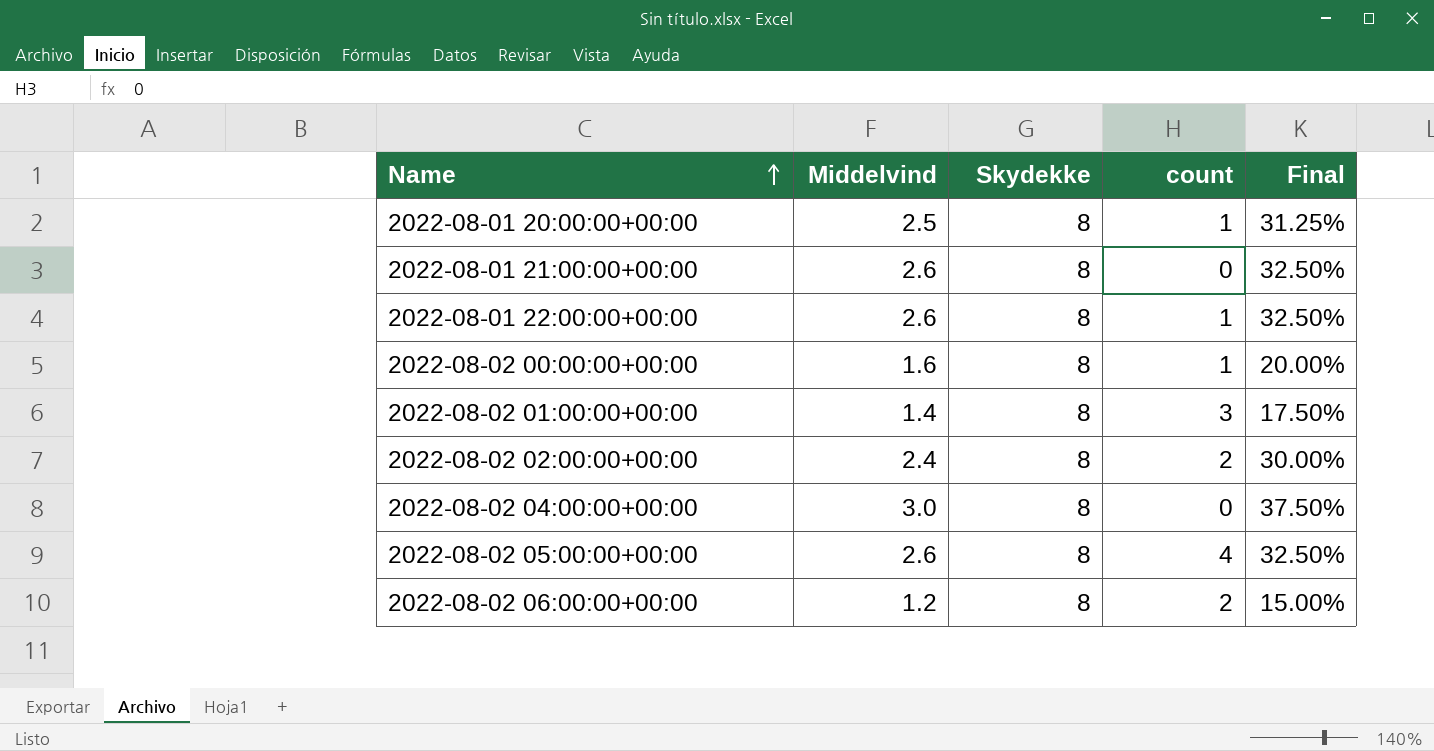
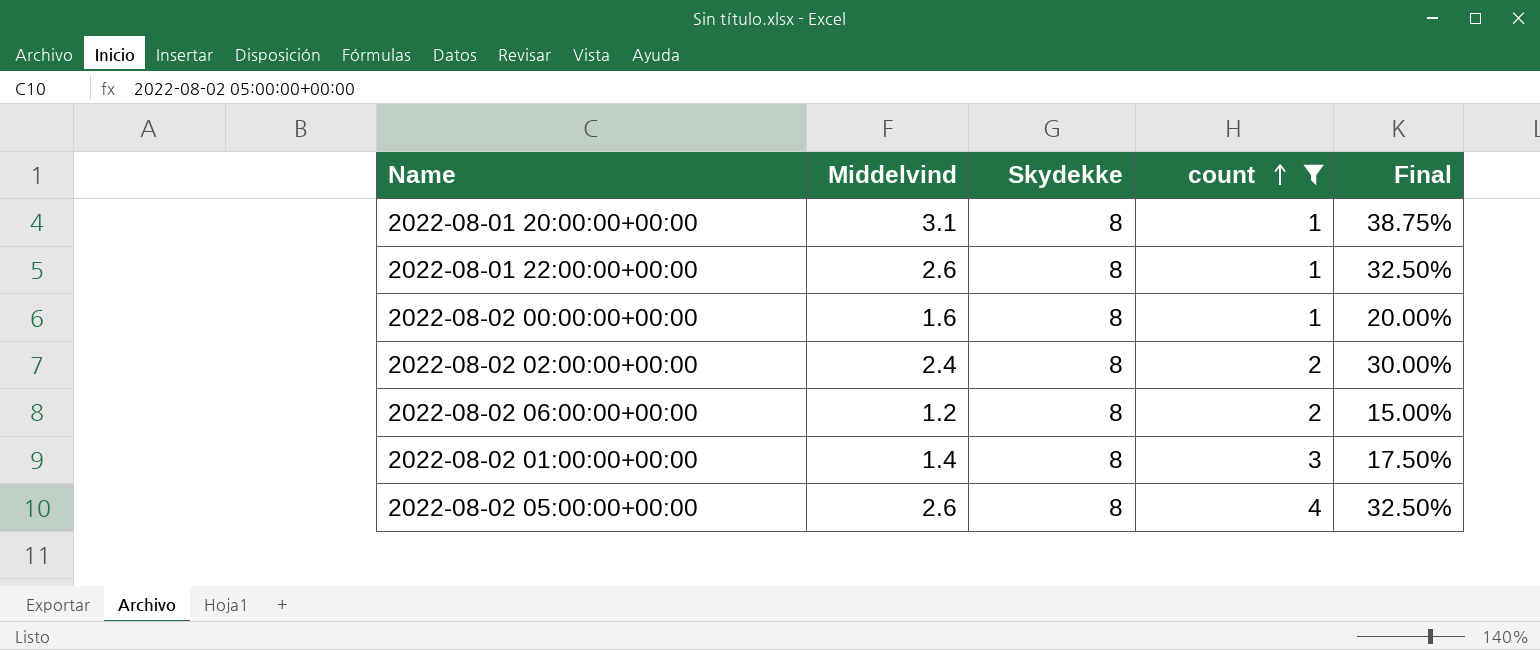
filter: none -> count != 0
row order: Name ascending -> count ascending
2022-08-01 20:00:00+00:00 | Middelvind: 2.5 -> 3.1
2022-08-01 20:00:00+00:00 | Final: 31.25% -> 38.75%

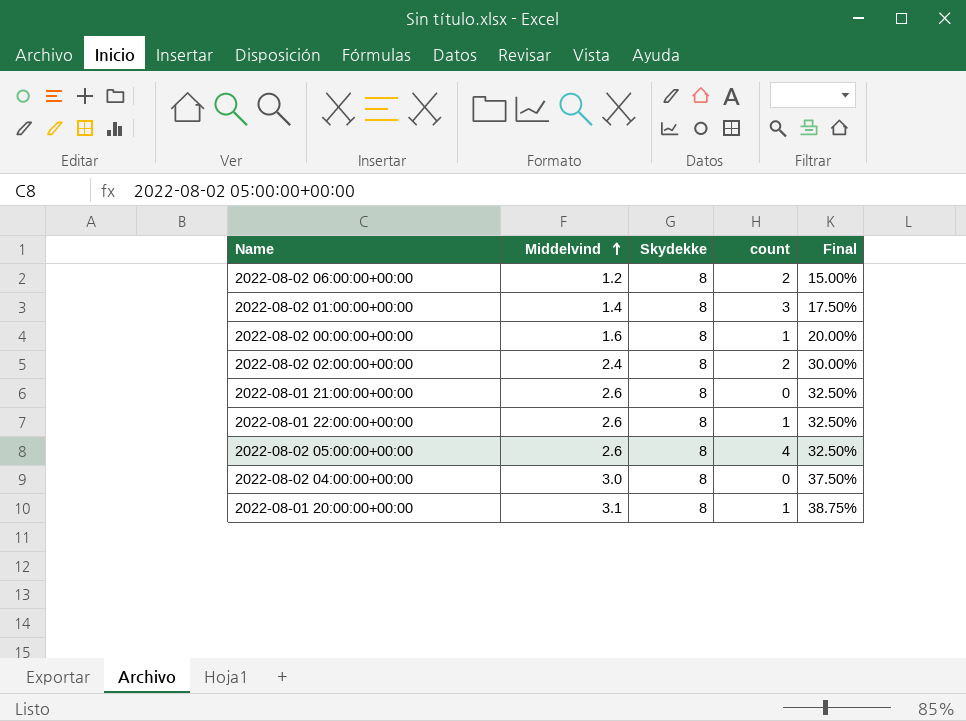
filter: count != 0 -> none
row order: count ascending -> Middelvind ascending

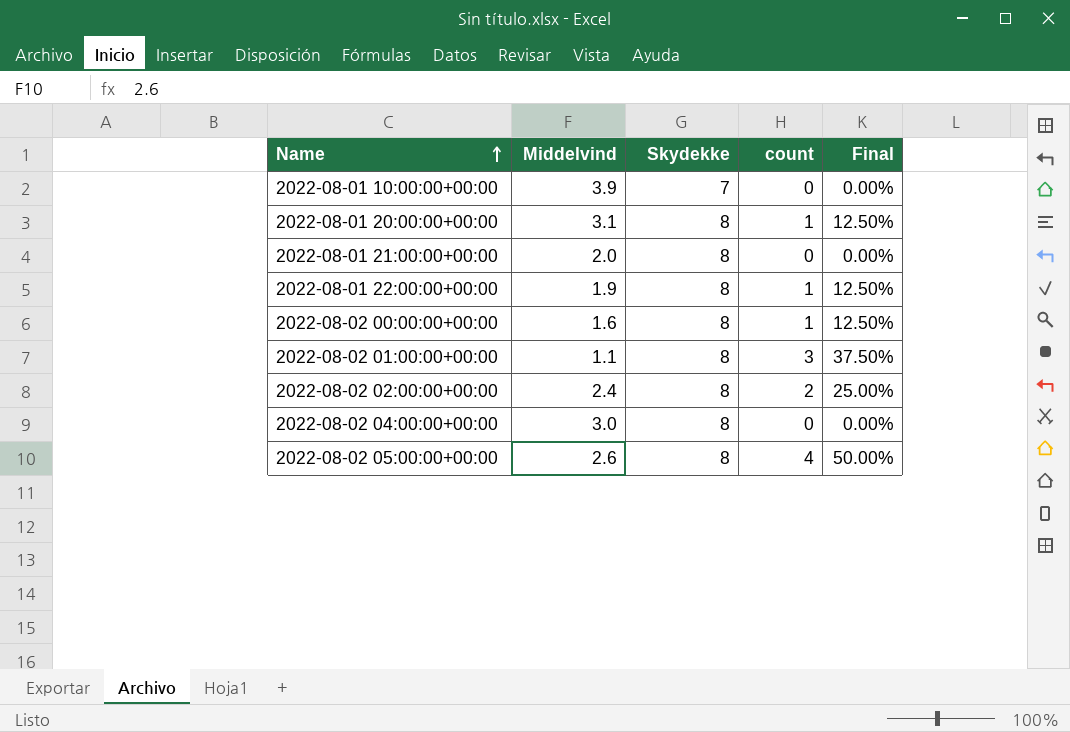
row order: Middelvind ascending -> Name ascending
column Final | formula: [Middelvind] / [Skydekke] -> [count] / [Skydekke]
row 2022-08-02 06:00:00+00:00: 1.2 | 8 | 2 | 15.00% -> none
row 2022-08-01 10:00:00+00:00: none -> 3.9 | 7 | 0 | 0.00%
2022-08-01 21:00:00+00:00 | Middelvind: 2.6 -> 2.0
2022-08-01 22:00:00+00:00 | Middelvind: 2.6 -> 1.9
2022-08-02 01:00:00+00:00 | Middelvind: 1.4 -> 1.1

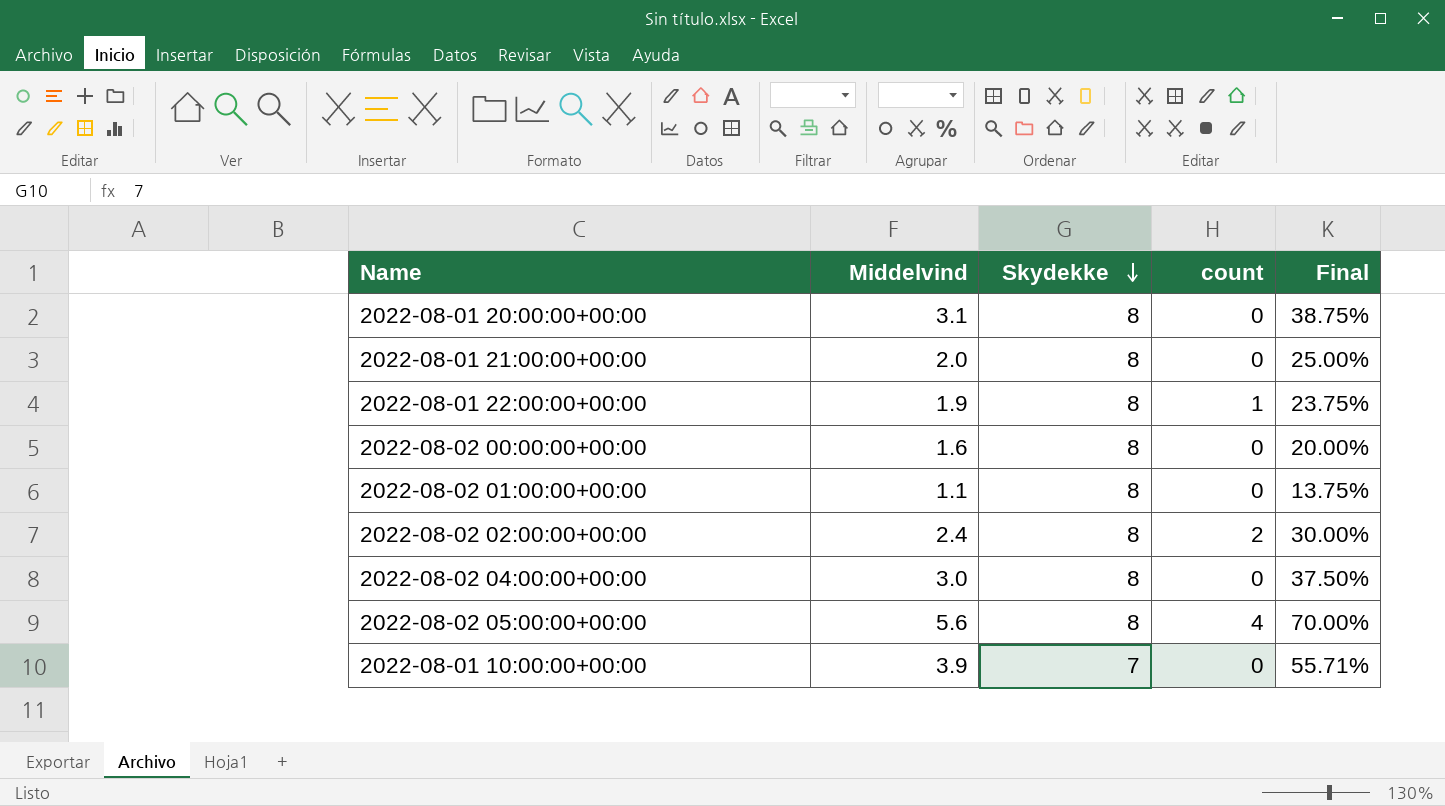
row order: Name ascending -> Skydekke descending
column Final | formula: [count] / [Skydekke] -> [Middelvind] / [Skydekke]
2022-08-01 20:00:00+00:00 | count: 1 -> 0
2022-08-02 00:00:00+00:00 | count: 1 -> 0
2022-08-02 01:00:00+00:00 | count: 3 -> 0
2022-08-02 05:00:00+00:00 | Middelvind: 2.6 -> 5.6

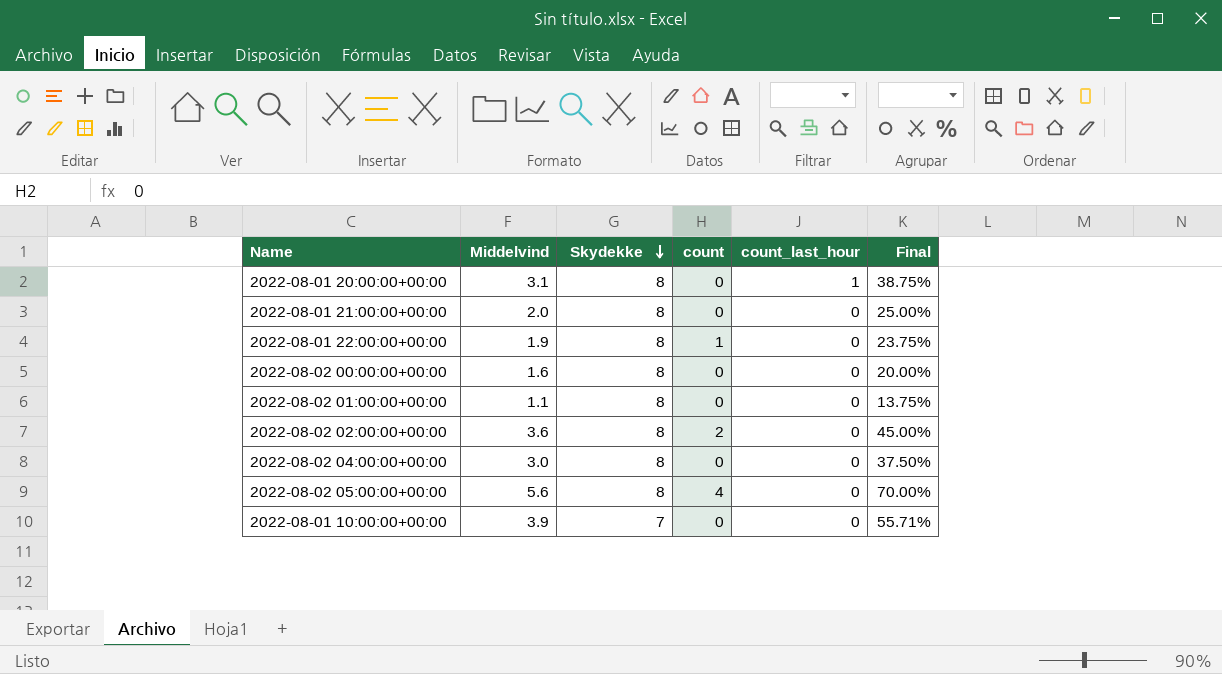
column count_last_hour | position: none -> 5
2022-08-02 02:00:00+00:00 | Middelvind: 2.4 -> 3.6
2022-08-02 02:00:00+00:00 | Final: 30.00% -> 45.00%

